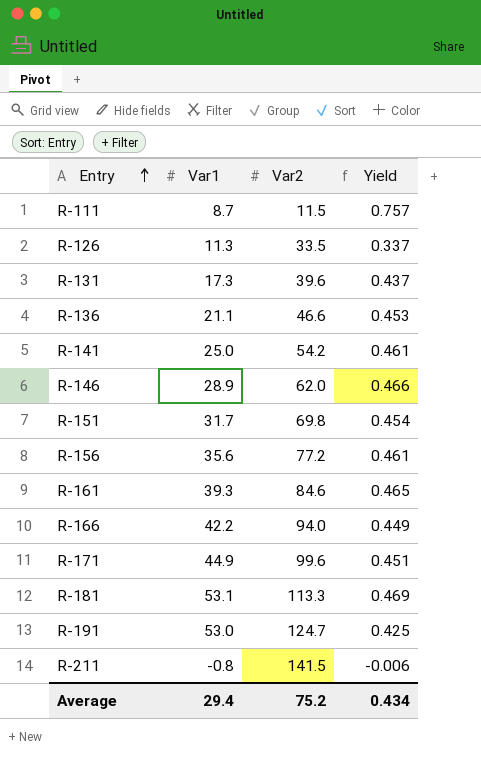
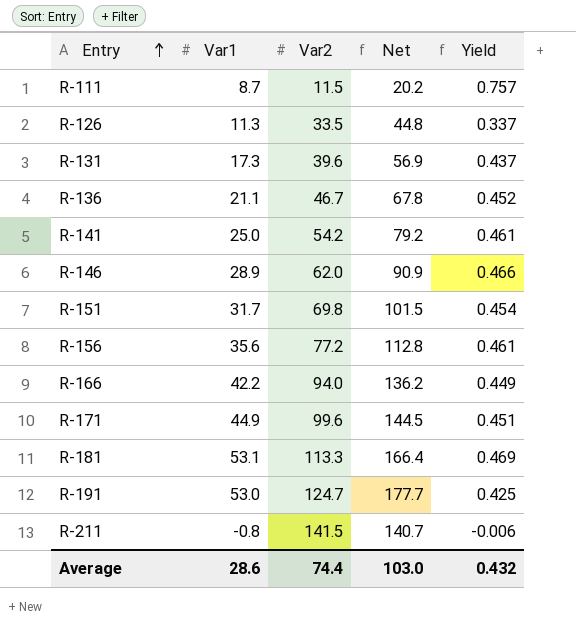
column Net | formula: none -> [Var1] + [Var2]
row R-161: 39.3 | 84.6 | 0.465 -> none
R-136 | Var2: 46.6 -> 46.7
R-136 | Yield: 0.453 -> 0.452
Average | Var1: 29.4 -> 28.6
Average | Var2: 75.2 -> 74.4
Average | Yield: 0.434 -> 0.432

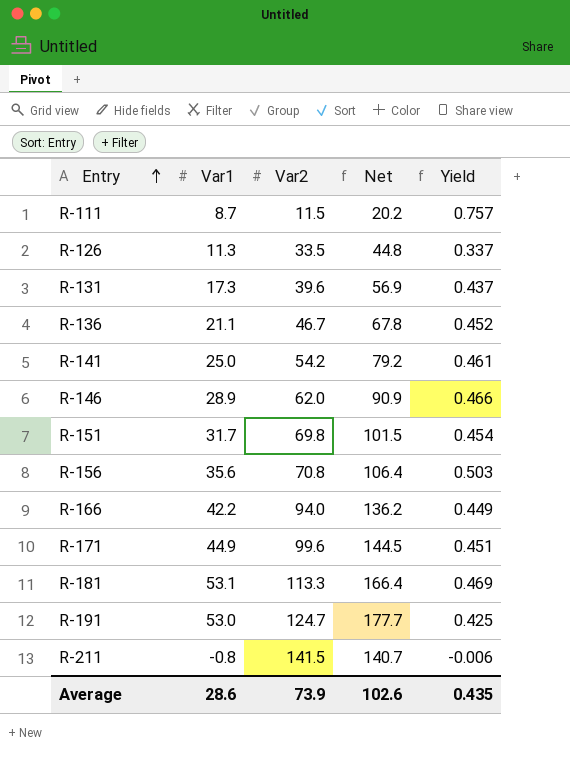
R-156 | Var2: 77.2 -> 70.8
R-156 | Net: 112.8 -> 106.4
R-156 | Yield: 0.461 -> 0.503
Average | Var2: 74.4 -> 73.9
Average | Net: 103.0 -> 102.6
Average | Yield: 0.432 -> 0.435

